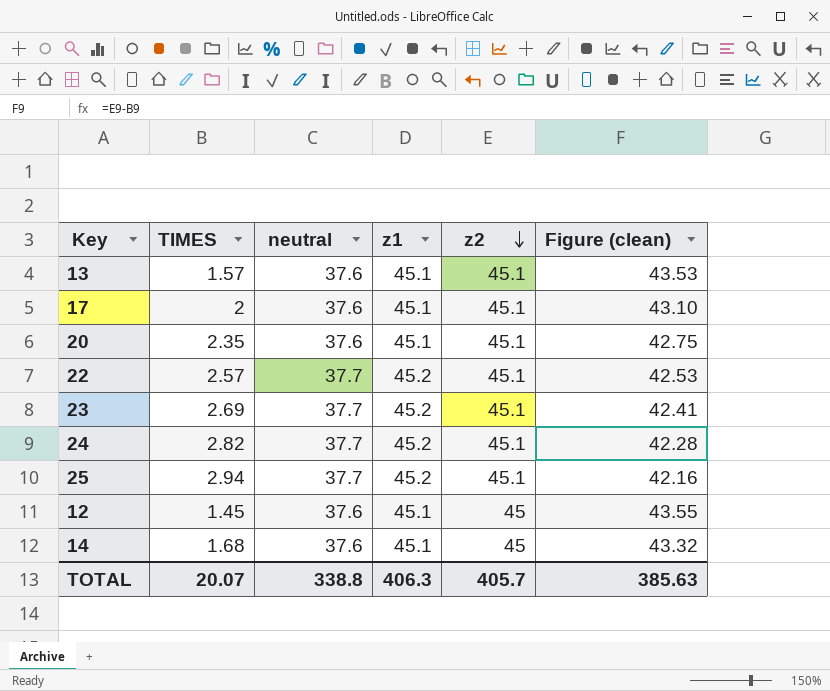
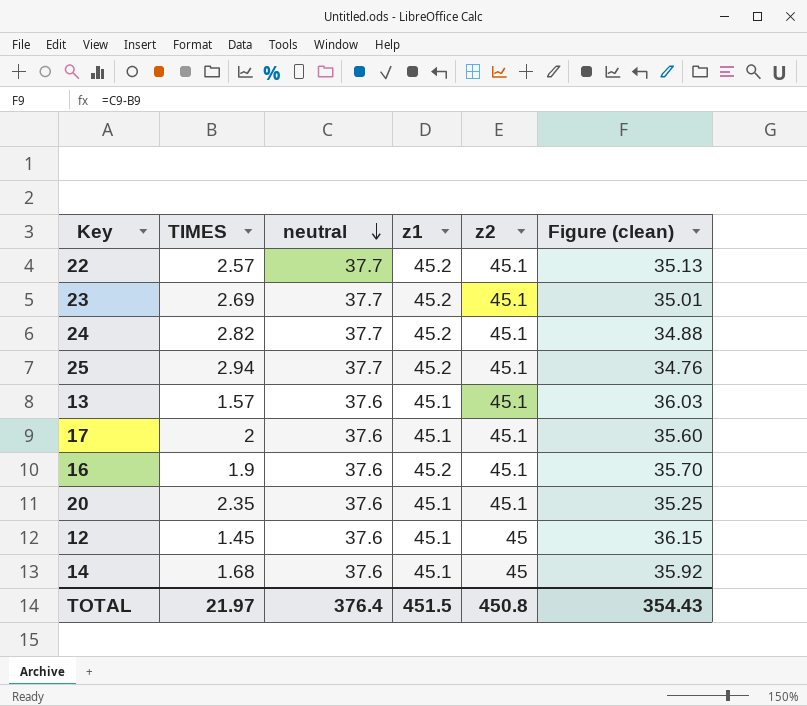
row order: z2 descending -> neutral descending
column Figure (clean) | formula: [z2] - [TIMES] -> [neutral] - [TIMES]
row 16: none -> 1.9 | 37.6 | 45.2 | 45.1 | 35.70
TOTAL | TIMES: 20.07 -> 21.97
TOTAL | neutral: 338.8 -> 376.4
TOTAL | z1: 406.3 -> 451.5
TOTAL | z2: 405.7 -> 450.8
TOTAL | Figure (clean): 385.63 -> 354.43

